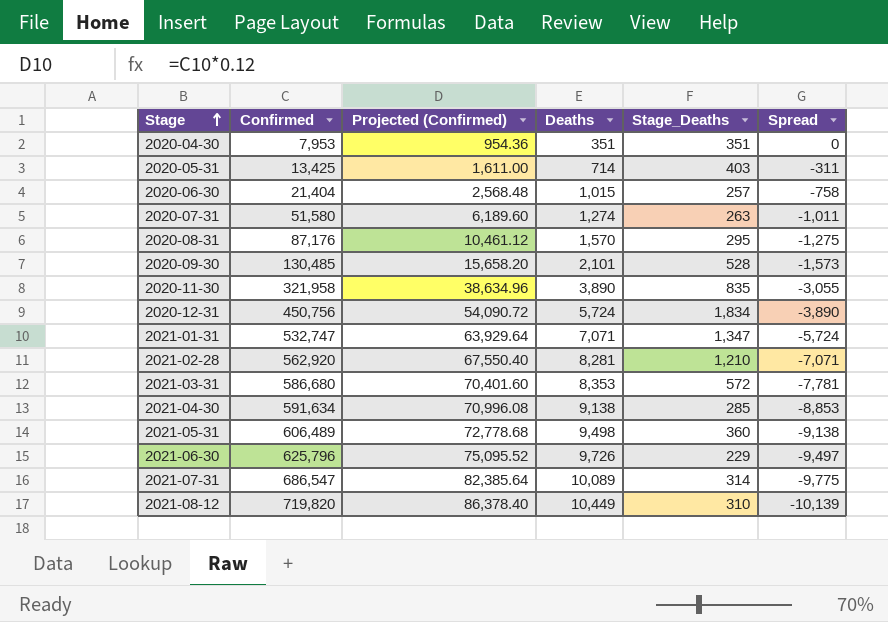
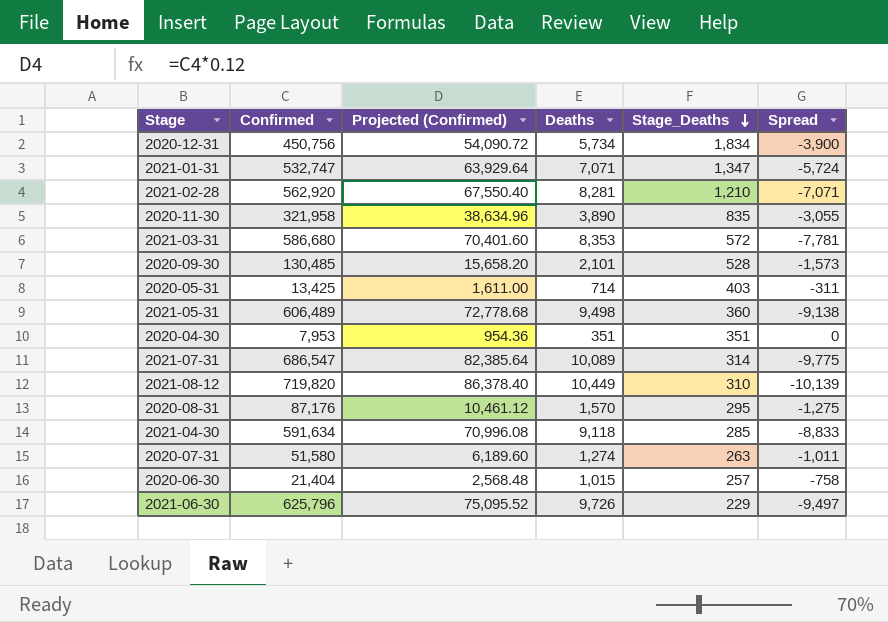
row order: Stage ascending -> Stage_Deaths descending
2020-12-31 | Deaths: 5,724 -> 5,734
2020-12-31 | Spread: -3,890 -> -3,900
2021-04-30 | Deaths: 9,138 -> 9,118
2021-04-30 | Spread: -8,853 -> -8,833

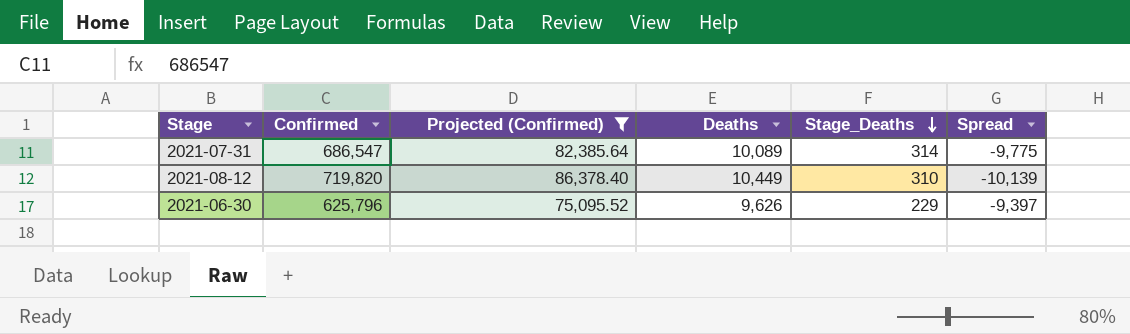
filter: none -> Projected (Confirmed) >= 75,095.52
2021-06-30 | Deaths: 9,726 -> 9,626
2021-06-30 | Spread: -9,497 -> -9,397

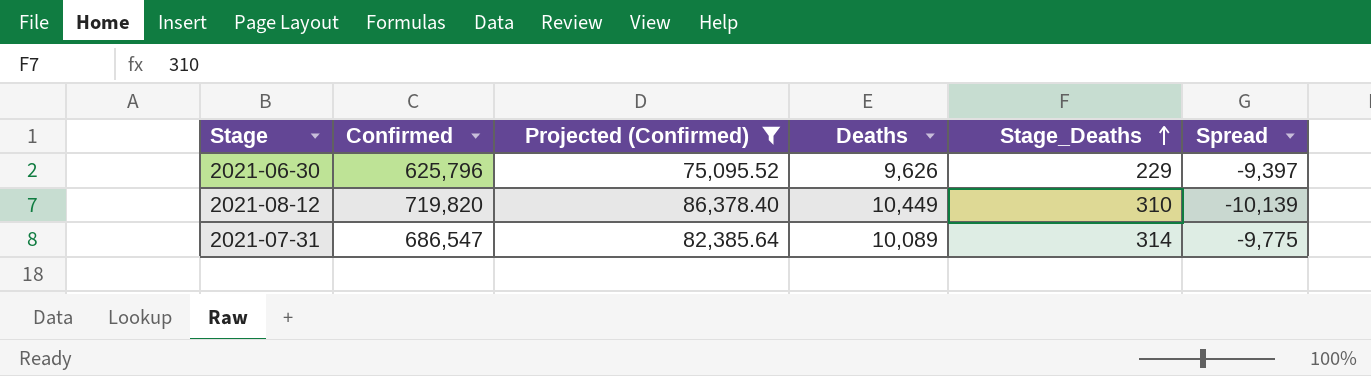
row order: Stage_Deaths descending -> Stage_Deaths ascending

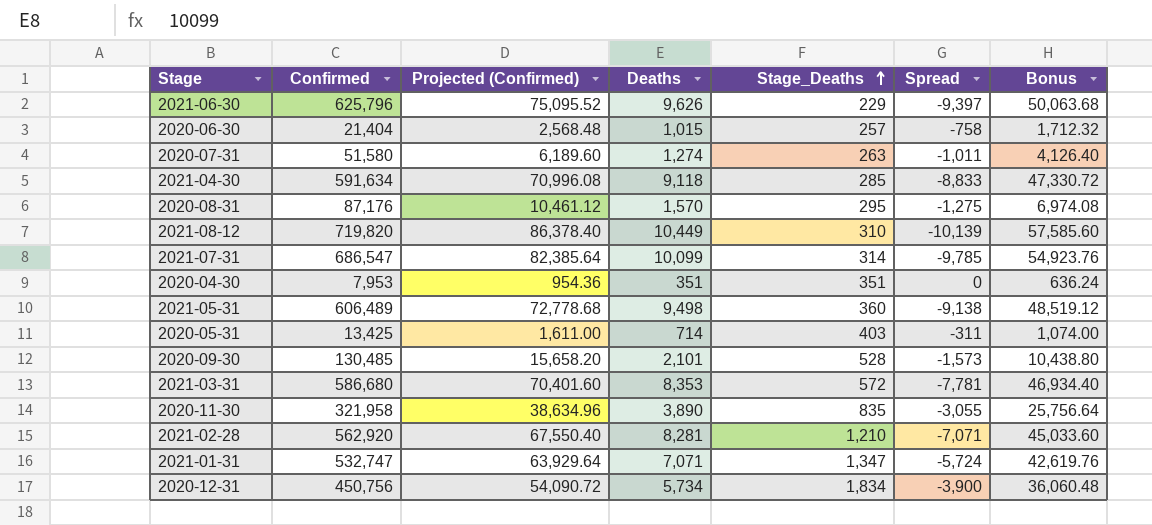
filter: Projected (Confirmed) >= 75,095.52 -> none
column Bonus | formula: none -> [Confirmed] * 0.08
2021-07-31 | Deaths: 10,089 -> 10,099
2021-07-31 | Spread: -9,775 -> -9,785

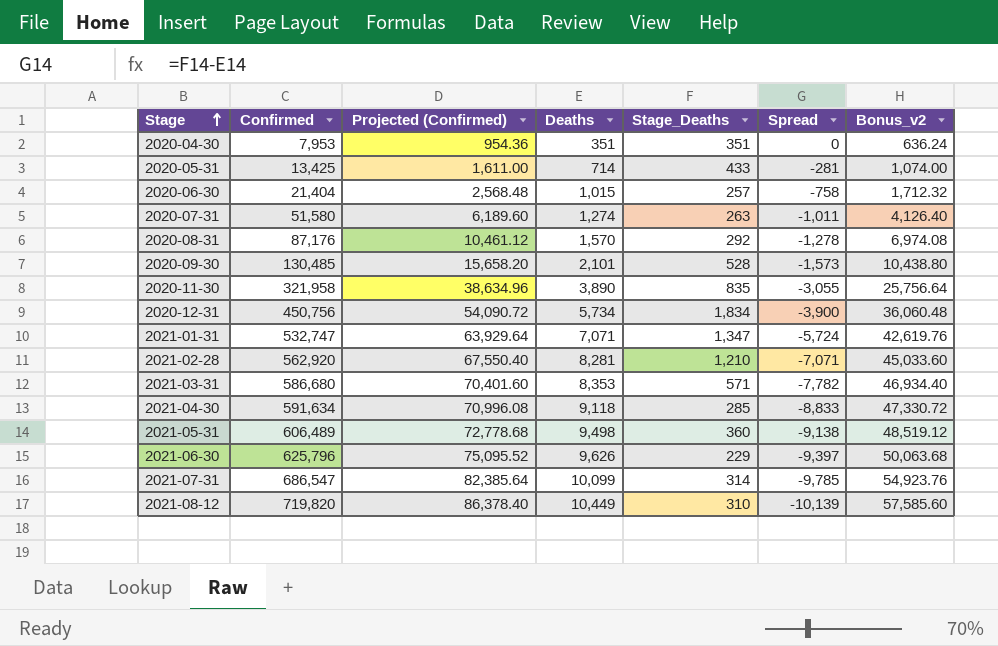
row order: Stage_Deaths ascending -> Stage ascending
column name: Bonus -> Bonus_v2
2020-05-31 | Stage_Deaths: 403 -> 433
2020-05-31 | Spread: -311 -> -281
2020-08-31 | Stage_Deaths: 295 -> 292
2020-08-31 | Spread: -1,275 -> -1,278
2021-03-31 | Stage_Deaths: 572 -> 571
2021-03-31 | Spread: -7,781 -> -7,782

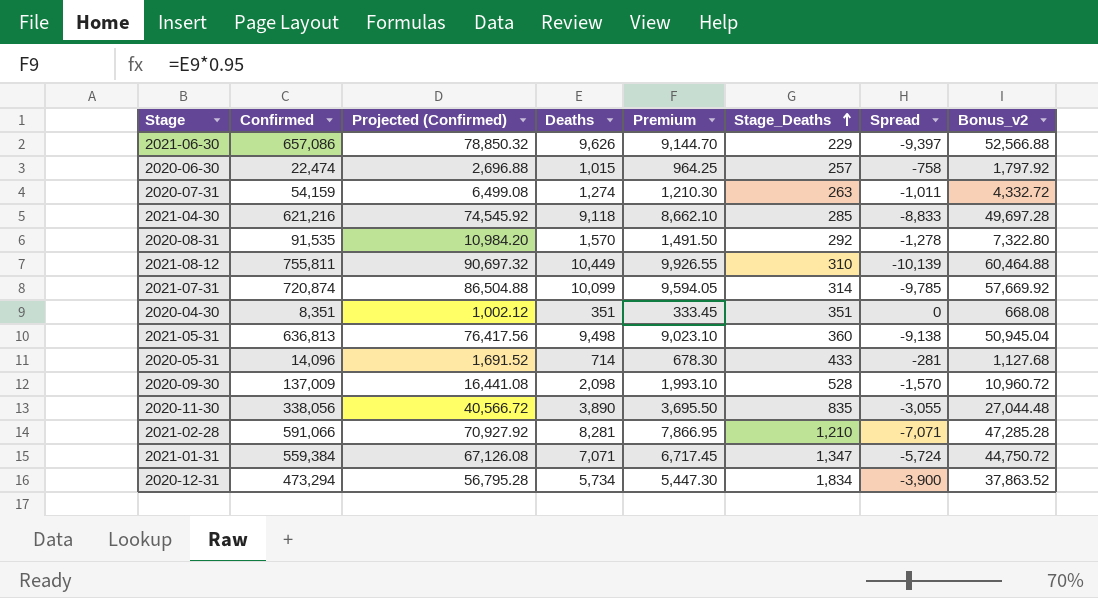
row order: Stage ascending -> Stage_Deaths ascending
column Premium | formula: none -> [Deaths] * 0.95
row 2021-03-31: 586,680 | 70,401.60 | 8,353 | 571 | -7,782 | 46,934.40 -> none
2021-06-30 | Confirmed: 625,796 -> 657,086
2021-06-30 | Projected (Confirmed): 75,095.52 -> 78,850.32
2021-06-30 | Bonus_v2: 50,063.68 -> 52,566.88
2020-06-30 | Confirmed: 21,404 -> 22,474
2020-06-30 | Projected (Confirmed): 2,568.48 -> 2,696.88
2020-06-30 | Bonus_v2: 1,712.32 -> 1,797.92
2020-07-31 | Confirmed: 51,580 -> 54,159
2020-07-31 | Projected (Confirmed): 6,189.60 -> 6,499.08
2020-07-31 | Bonus_v2: 4,126.40 -> 4,332.72
2021-04-30 | Confirmed: 591,634 -> 621,216
2021-04-30 | Projected (Confirmed): 70,996.08 -> 74,545.92
2021-04-30 | Bonus_v2: 47,330.72 -> 49,697.28
2020-08-31 | Confirmed: 87,176 -> 91,535
2020-08-31 | Projected (Confirmed): 10,461.12 -> 10,984.20
2020-08-31 | Bonus_v2: 6,974.08 -> 7,322.80
2021-08-12 | Confirmed: 719,820 -> 755,811
2021-08-12 | Projected (Confirmed): 86,378.40 -> 90,697.32
2021-08-12 | Bonus_v2: 57,585.60 -> 60,464.88
2021-07-31 | Confirmed: 686,547 -> 720,874
2021-07-31 | Projected (Confirmed): 82,385.64 -> 86,504.88
2021-07-31 | Bonus_v2: 54,923.76 -> 57,669.92
2020-04-30 | Confirmed: 7,953 -> 8,351
2020-04-30 | Projected (Confirmed): 954.36 -> 1,002.12
2020-04-30 | Bonus_v2: 636.24 -> 668.08
2021-05-31 | Confirmed: 606,489 -> 636,813
2021-05-31 | Projected (Confirmed): 72,778.68 -> 76,417.56
2021-05-31 | Bonus_v2: 48,519.12 -> 50,945.04
2020-05-31 | Confirmed: 13,425 -> 14,096
2020-05-31 | Projected (Confirmed): 1,611.00 -> 1,691.52
2020-05-31 | Bonus_v2: 1,074.00 -> 1,127.68
2020-09-30 | Confirmed: 130,485 -> 137,009
2020-09-30 | Projected (Confirmed): 15,658.20 -> 16,441.08
2020-09-30 | Deaths: 2,101 -> 2,098
2020-09-30 | Spread: -1,573 -> -1,570
2020-09-30 | Bonus_v2: 10,438.80 -> 10,960.72
2020-11-30 | Confirmed: 321,958 -> 338,056
2020-11-30 | Projected (Confirmed): 38,634.96 -> 40,566.72
2020-11-30 | Bonus_v2: 25,756.64 -> 27,044.48
2021-02-28 | Confirmed: 562,920 -> 591,066
2021-02-28 | Projected (Confirmed): 67,550.40 -> 70,927.92
2021-02-28 | Bonus_v2: 45,033.60 -> 47,285.28
2021-01-31 | Confirmed: 532,747 -> 559,384
2021-01-31 | Projected (Confirmed): 63,929.64 -> 67,126.08
2021-01-31 | Bonus_v2: 42,619.76 -> 44,750.72
2020-12-31 | Confirmed: 450,756 -> 473,294
2020-12-31 | Projected (Confirmed): 54,090.72 -> 56,795.28
2020-12-31 | Bonus_v2: 36,060.48 -> 37,863.52

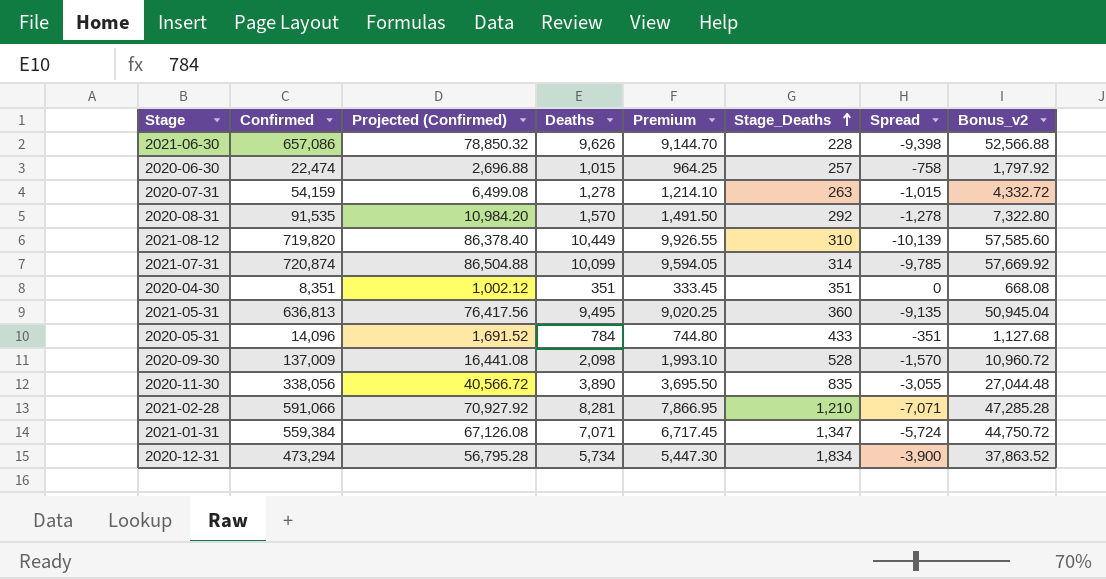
row 2021-04-30: 621,216 | 74,545.92 | 9,118 | 8,662.10 | 285 | -8,833 | 49,697.28 -> none
2021-06-30 | Stage_Deaths: 229 -> 228
2021-06-30 | Spread: -9,397 -> -9,398
2020-07-31 | Deaths: 1,274 -> 1,278
2020-07-31 | Premium: 1,210.30 -> 1,214.10
2020-07-31 | Spread: -1,011 -> -1,015
2021-08-12 | Confirmed: 755,811 -> 719,820
2021-08-12 | Projected (Confirmed): 90,697.32 -> 86,378.40
2021-08-12 | Bonus_v2: 60,464.88 -> 57,585.60
2021-05-31 | Deaths: 9,498 -> 9,495
2021-05-31 | Premium: 9,023.10 -> 9,020.25
2021-05-31 | Spread: -9,138 -> -9,135
2020-05-31 | Deaths: 714 -> 784
2020-05-31 | Premium: 678.30 -> 744.80
2020-05-31 | Spread: -281 -> -351

